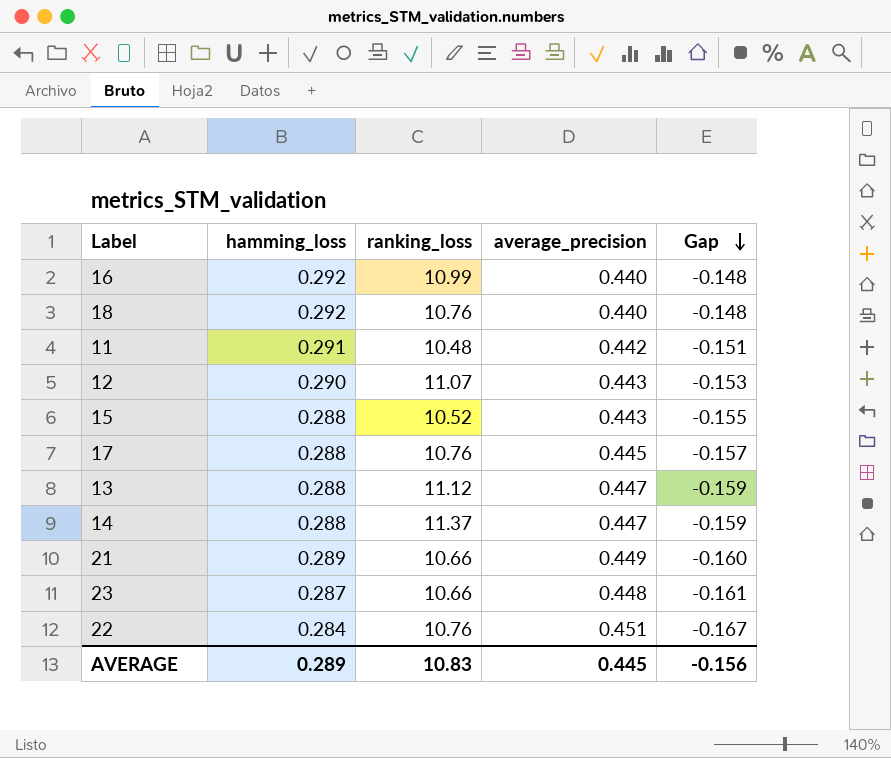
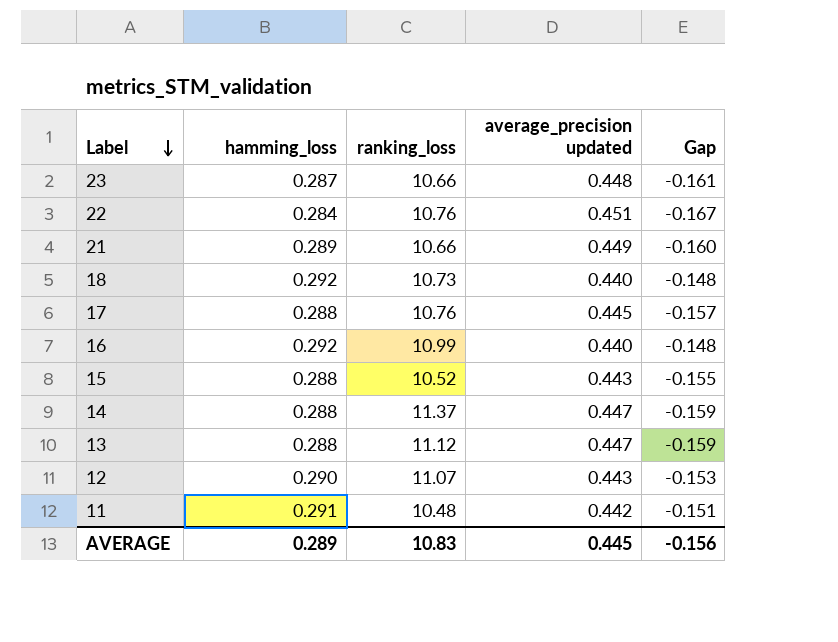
row order: Gap descending -> Label descending
column name: average_precision -> average_precision updated
18 | ranking_loss: 10.76 -> 10.73

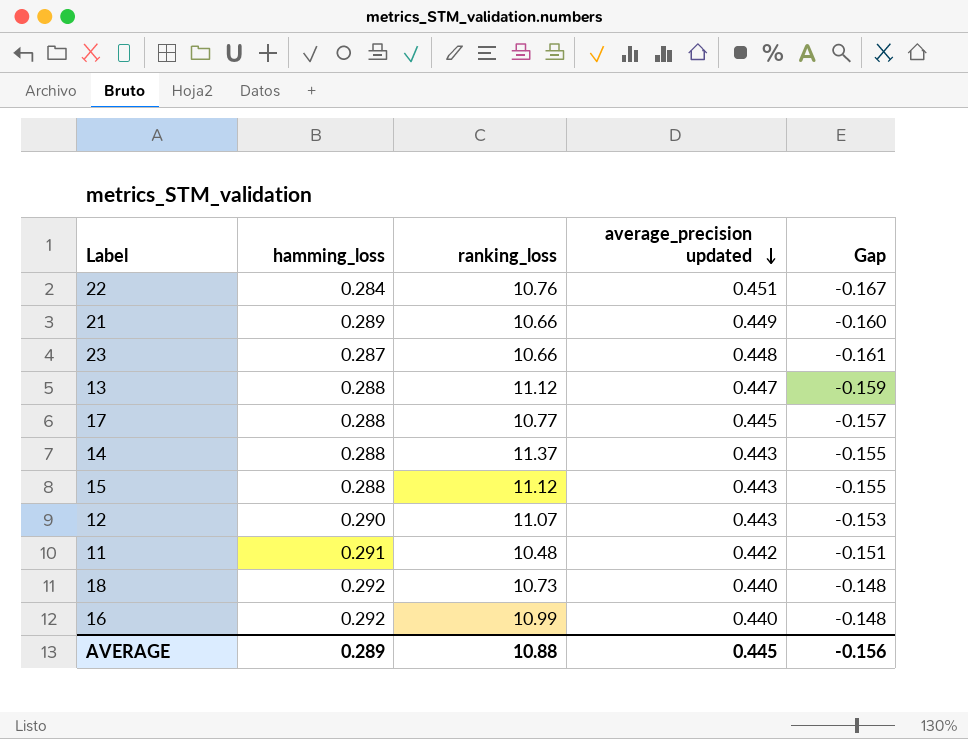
row order: Label descending -> average_precision updated descending
17 | ranking_loss: 10.76 -> 10.77
14 | average_precision updated: 0.447 -> 0.443
14 | Gap: -0.159 -> -0.155
15 | ranking_loss: 10.52 -> 11.12
AVERAGE | ranking_loss: 10.83 -> 10.88

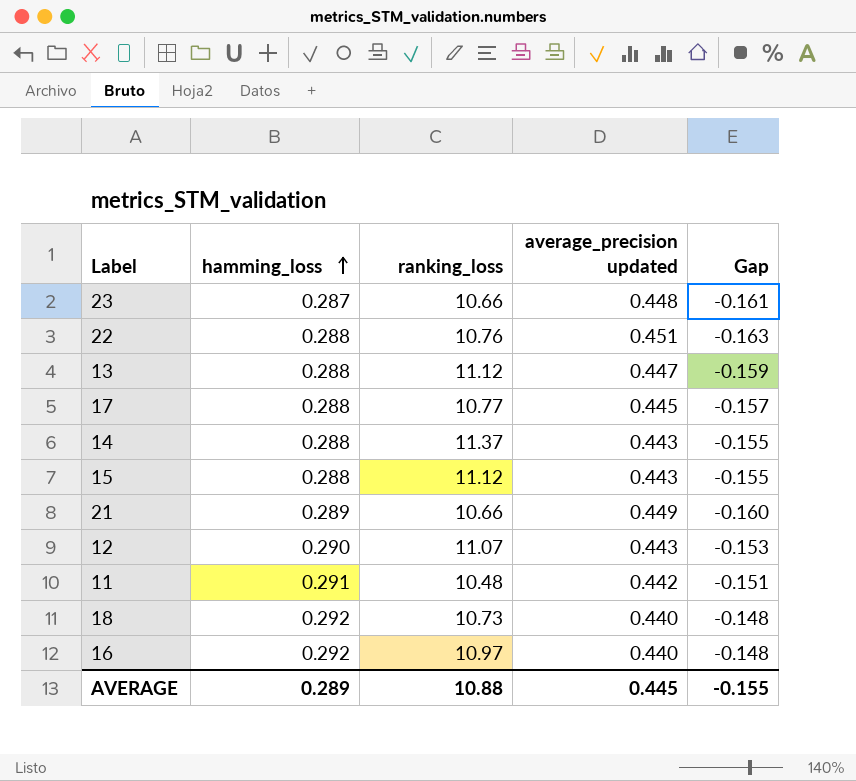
row order: average_precision updated descending -> hamming_loss ascending
22 | hamming_loss: 0.284 -> 0.288
22 | Gap: -0.167 -> -0.163
16 | ranking_loss: 10.99 -> 10.97
AVERAGE | Gap: -0.156 -> -0.155

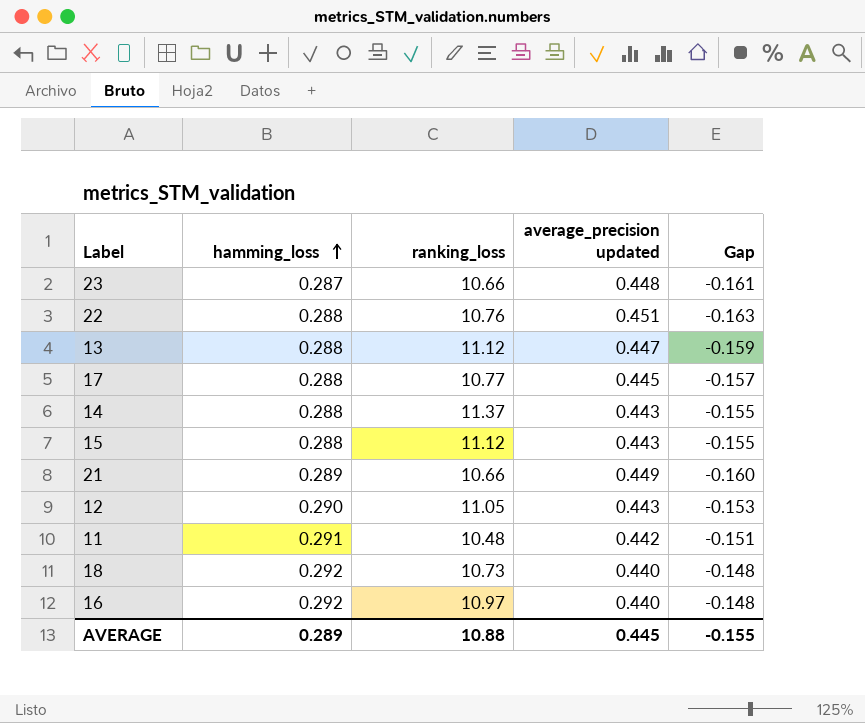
12 | ranking_loss: 11.07 -> 11.05

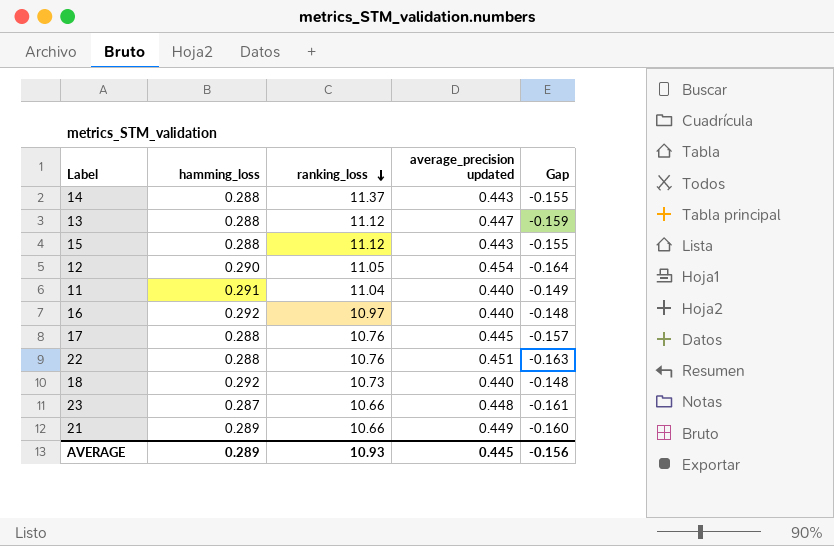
row order: hamming_loss ascending -> ranking_loss descending
12 | average_precision updated: 0.443 -> 0.454
12 | Gap: -0.153 -> -0.164
11 | ranking_loss: 10.48 -> 11.04
11 | average_precision updated: 0.442 -> 0.440
11 | Gap: -0.151 -> -0.149
17 | ranking_loss: 10.77 -> 10.76
AVERAGE | ranking_loss: 10.88 -> 10.93
AVERAGE | Gap: -0.155 -> -0.156

